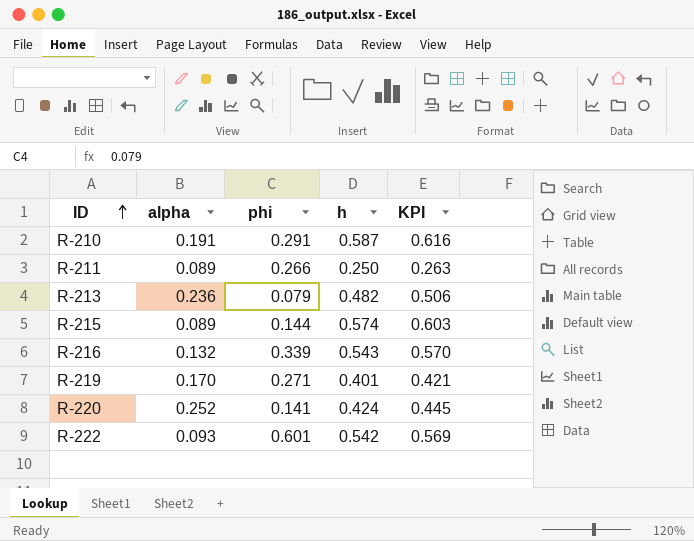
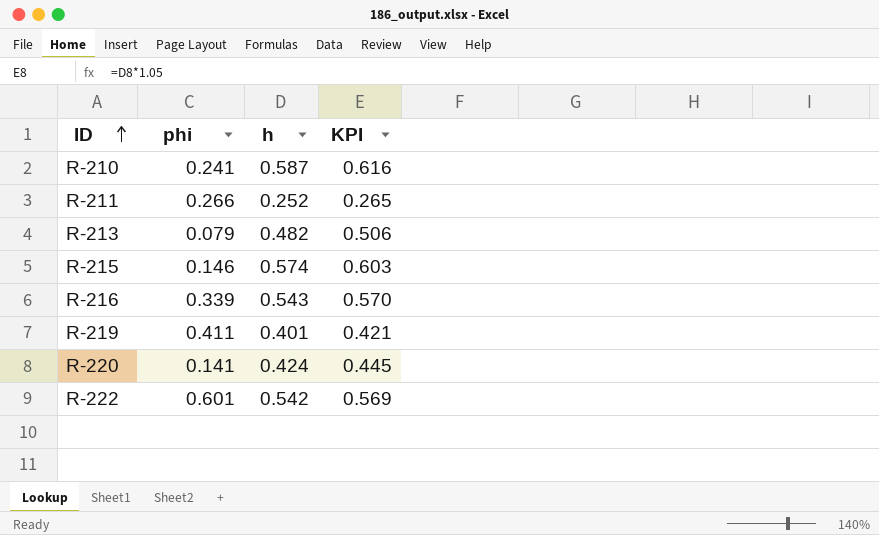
column alpha | position: 2 -> none
R-210 | phi: 0.291 -> 0.241
R-211 | h: 0.250 -> 0.252
R-211 | KPI: 0.263 -> 0.265
R-215 | phi: 0.144 -> 0.146
R-219 | phi: 0.271 -> 0.411

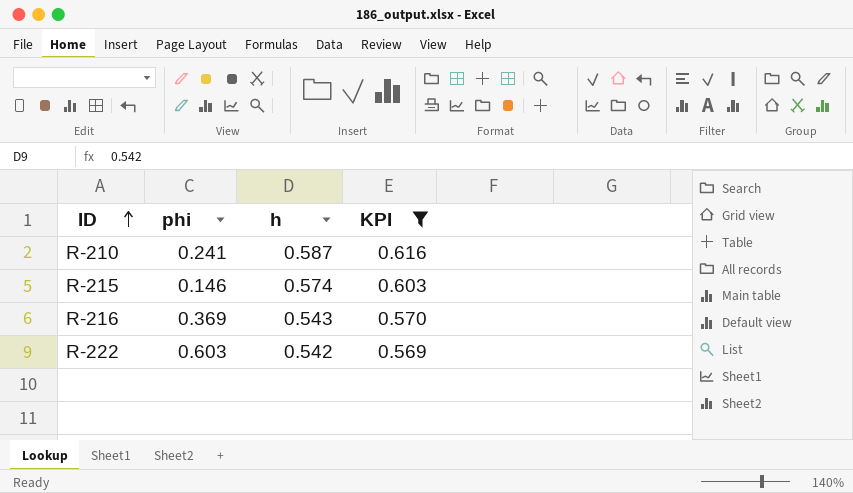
filter: none -> KPI >= 0.569
R-216 | phi: 0.339 -> 0.369
R-222 | phi: 0.601 -> 0.603

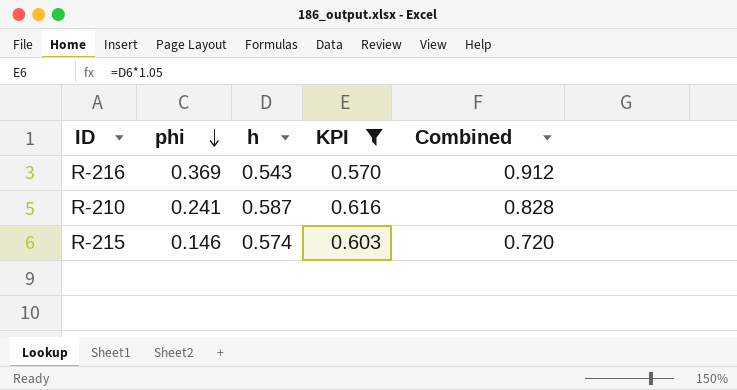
row order: ID ascending -> phi descending
column Combined | formula: none -> [phi] + [h]
row R-222: 0.603 | 0.542 | 0.569 -> none

